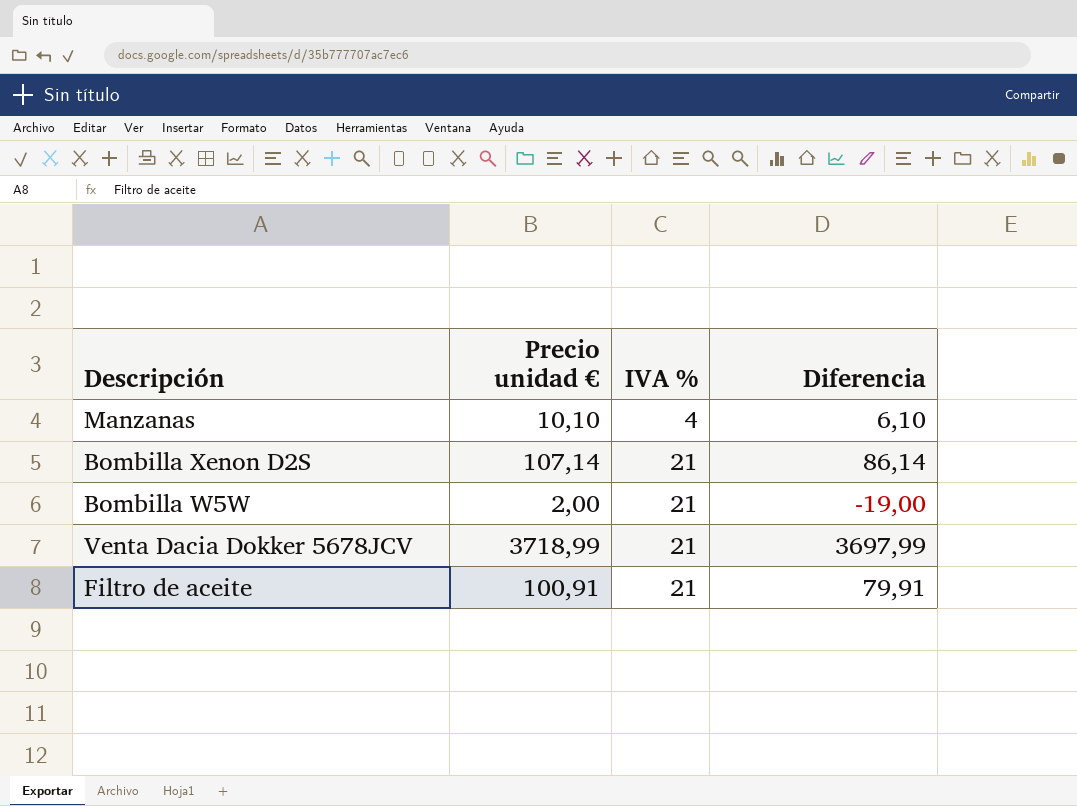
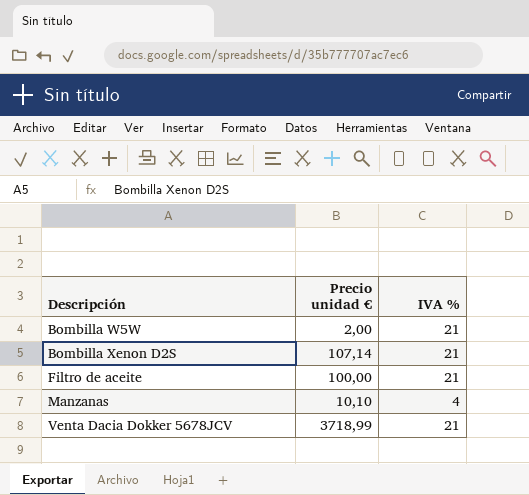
row order: IVA % ascending -> Descripción ascending
column Diferencia | formula: [Precio unidad €] - [IVA %] -> none
Filtro de aceite | Precio unidad €: 100,91 -> 100,00

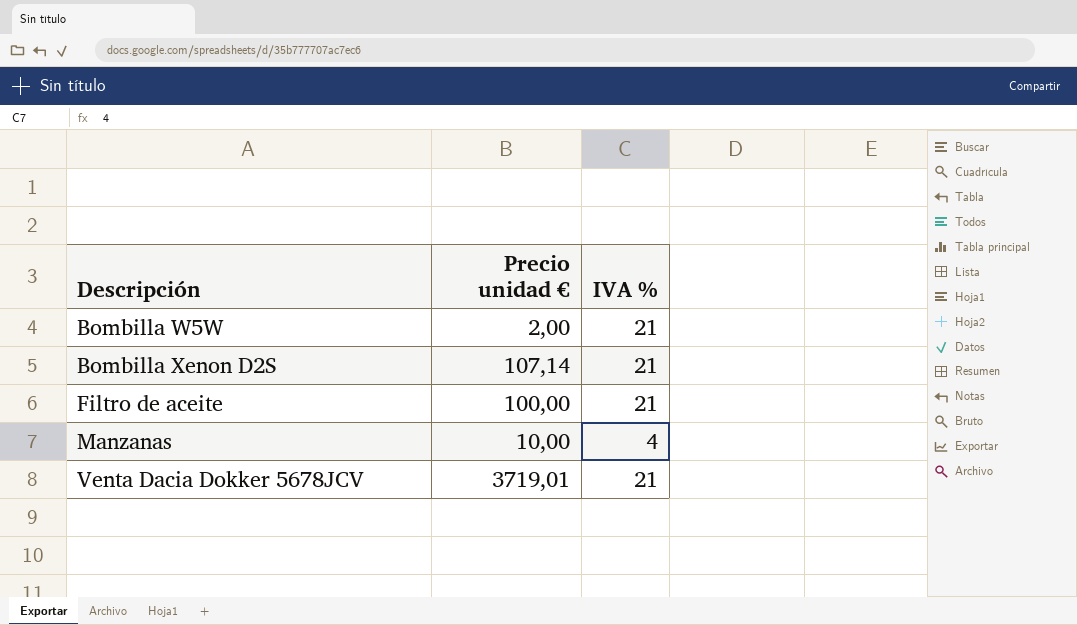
Manzanas | Precio unidad €: 10,10 -> 10,00
Venta Dacia Dokker 5678JCV | Precio unidad €: 3718,99 -> 3719,01

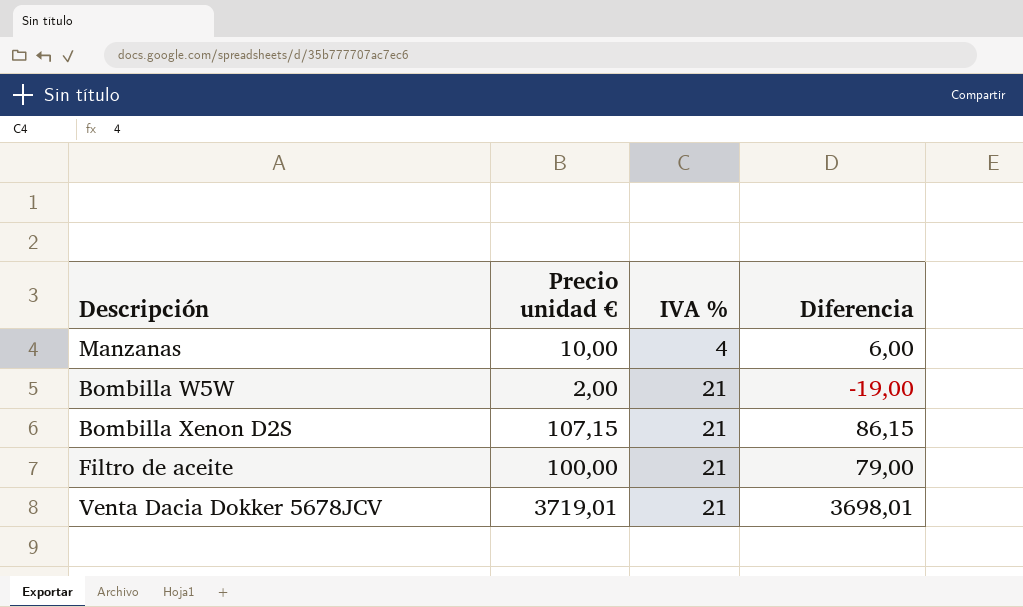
row order: Descripción ascending -> IVA % ascending
column Diferencia | formula: none -> [Precio unidad €] - [IVA %]
Bombilla Xenon D2S | Precio unidad €: 107,14 -> 107,15

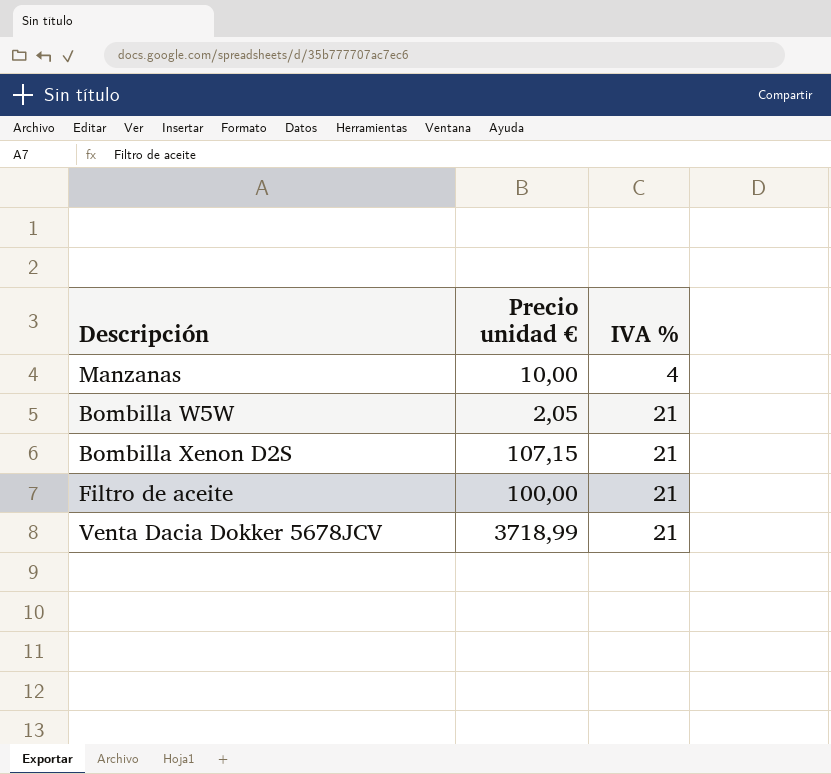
column Diferencia | formula: [Precio unidad €] - [IVA %] -> none
Bombilla W5W | Precio unidad €: 2,00 -> 2,05
Venta Dacia Dokker 5678JCV | Precio unidad €: 3719,01 -> 3718,99

